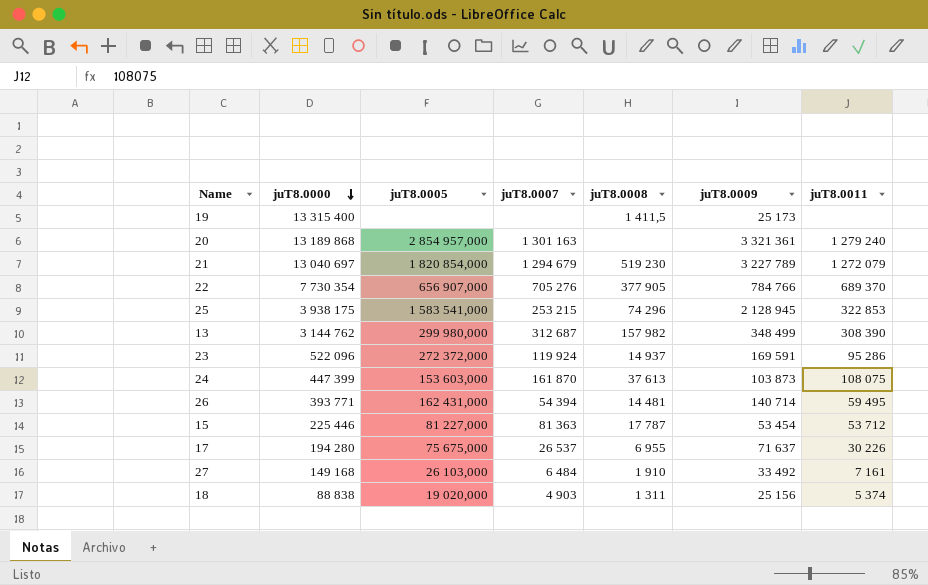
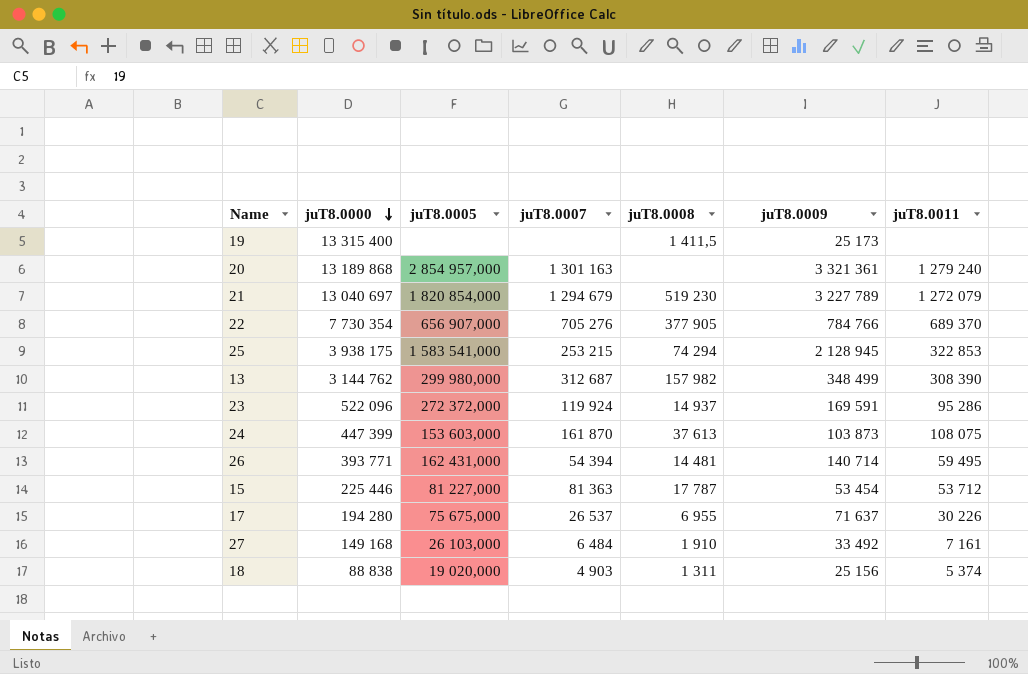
25 | juT8.0008: 74 296 -> 74 294

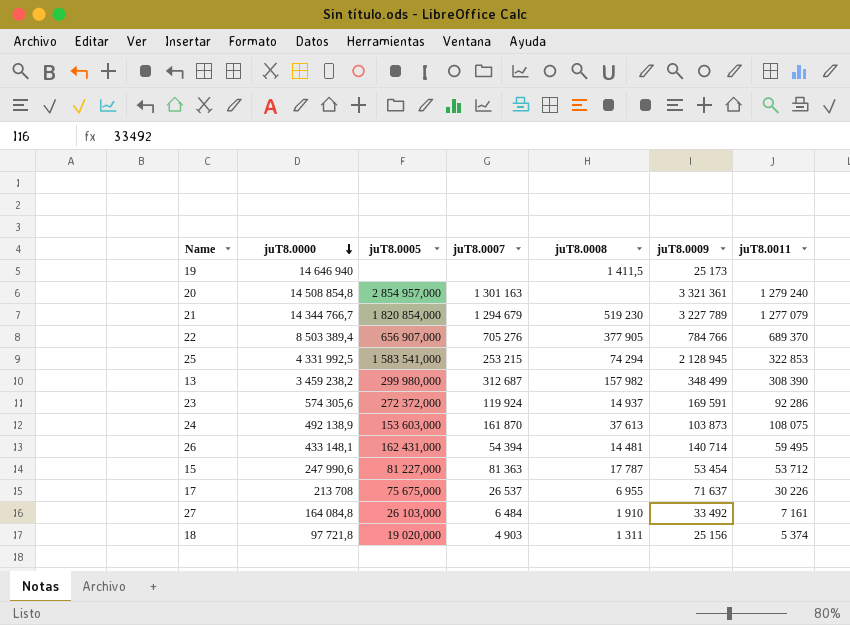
19 | juT8.0000: 13 315 400 -> 14 646 940
20 | juT8.0000: 13 189 868 -> 14 508 854,8
21 | juT8.0000: 13 040 697 -> 14 344 766,7
21 | juT8.0011: 1 272 079 -> 1 277 079
22 | juT8.0000: 7 730 354 -> 8 503 389,4
25 | juT8.0000: 3 938 175 -> 4 331 992,5
13 | juT8.0000: 3 144 762 -> 3 459 238,2
23 | juT8.0000: 522 096 -> 574 305,6
23 | juT8.0011: 95 286 -> 92 286
24 | juT8.0000: 447 399 -> 492 138,9
26 | juT8.0000: 393 771 -> 433 148,1
15 | juT8.0000: 225 446 -> 247 990,6
17 | juT8.0000: 194 280 -> 213 708
27 | juT8.0000: 149 168 -> 164 084,8
18 | juT8.0000: 88 838 -> 97 721,8

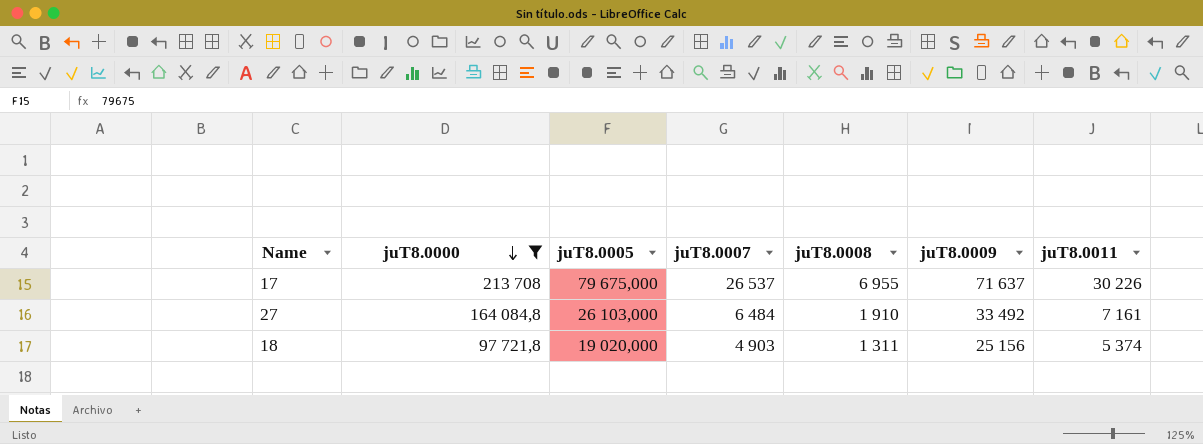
filter: none -> juT8.0000 <= 213 708
17 | juT8.0005: 75 675,000 -> 79 675,000

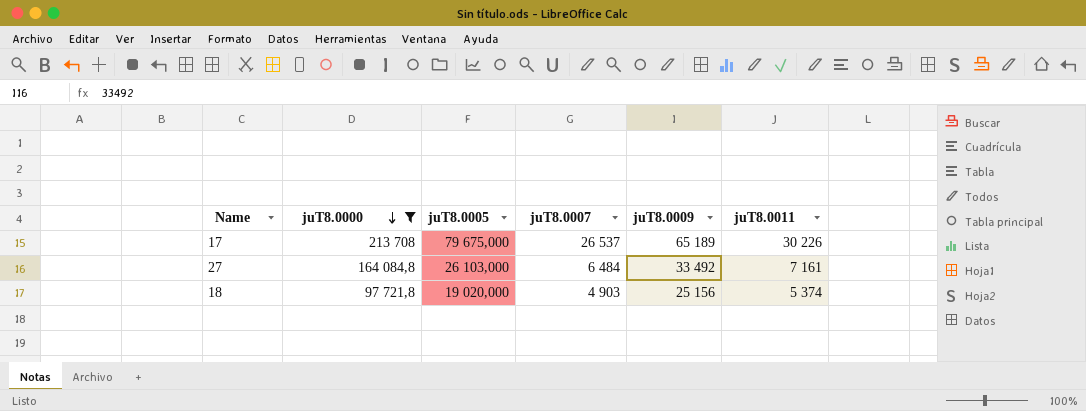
column juT8.0008 | position: 5 -> none
17 | juT8.0009: 71 637 -> 65 189

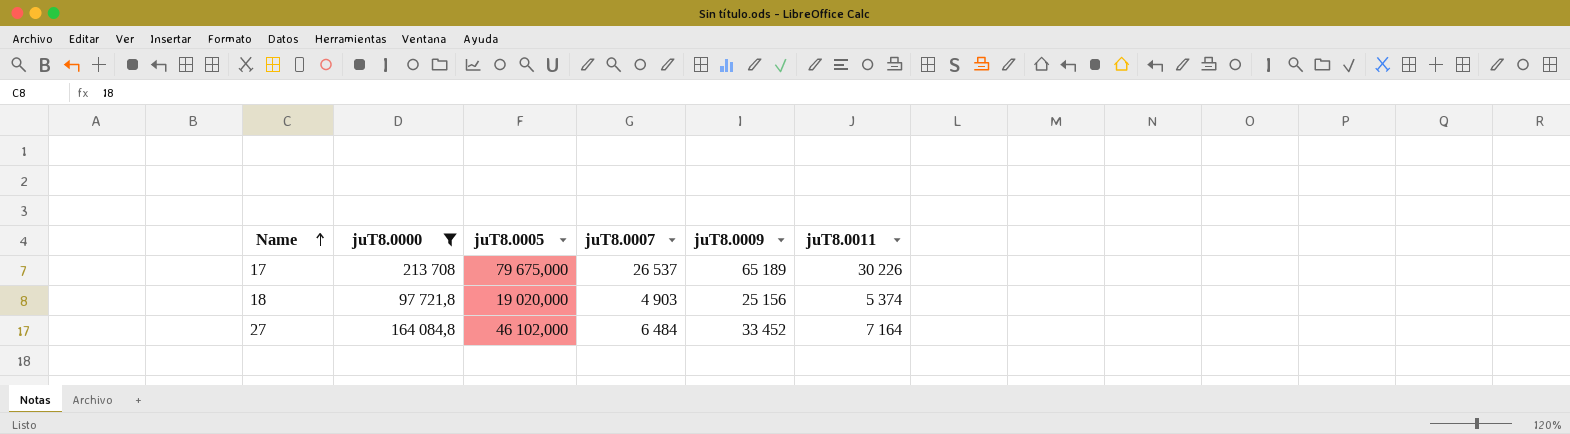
row order: juT8.0000 descending -> Name ascending
27 | juT8.0005: 26 103,000 -> 46 102,000
27 | juT8.0009: 33 492 -> 33 452
27 | juT8.0011: 7 161 -> 7 164

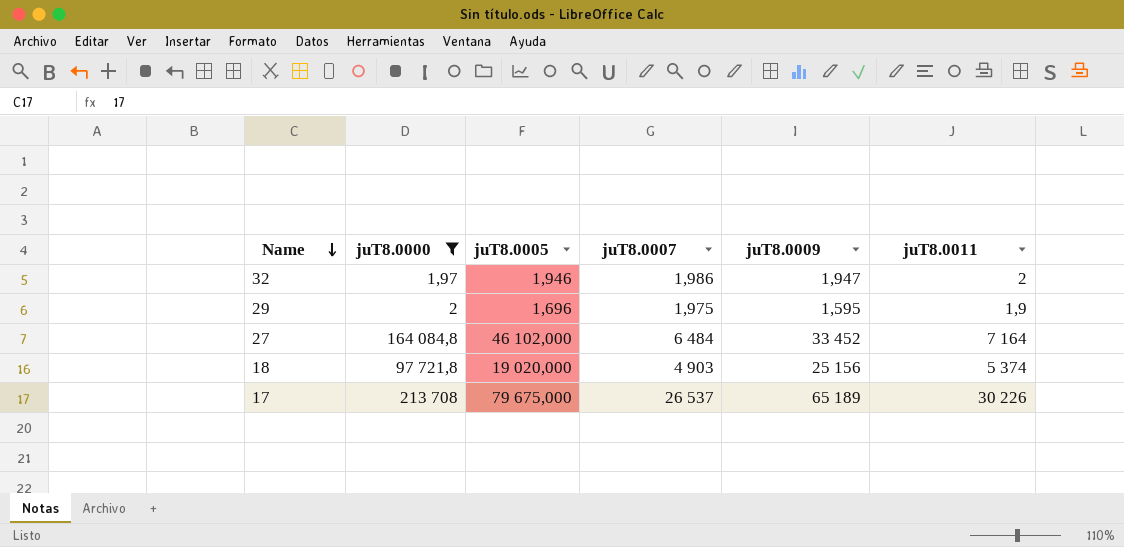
row order: Name ascending -> Name descending
row 32: none -> 1,97 | 1,946 | 1,986 | 1,947 | 2
row 29: none -> 2 | 1,696 | 1,975 | 1,595 | 1,9

